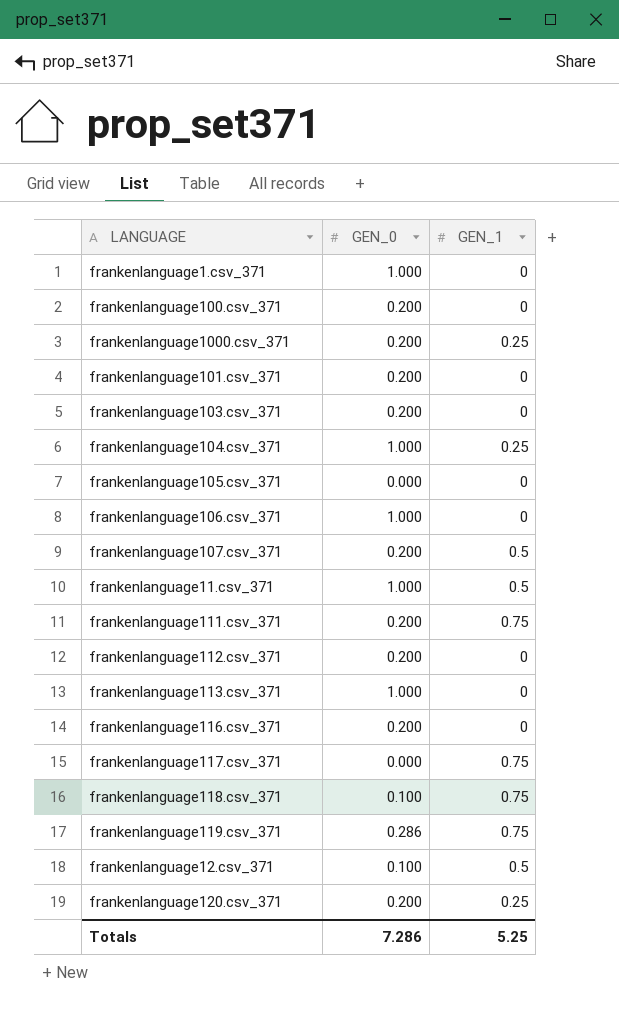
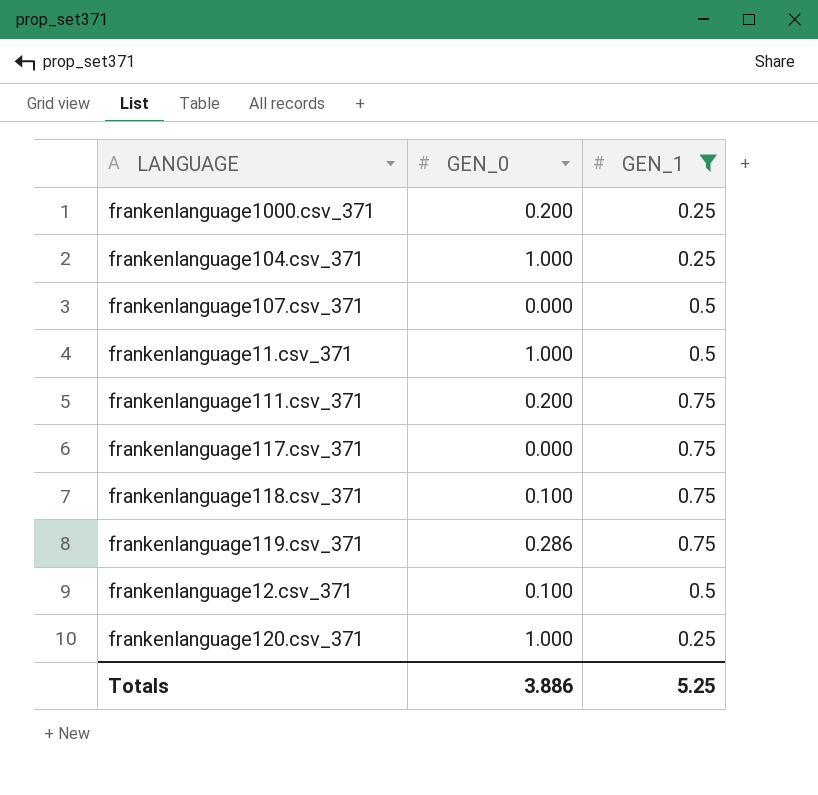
filter: none -> GEN_1 != 0
frankenlanguage107.csv_371 | GEN_0: 0.200 -> 0.000
frankenlanguage120.csv_371 | GEN_0: 0.200 -> 1.000
Totals | GEN_0: 7.286 -> 3.886

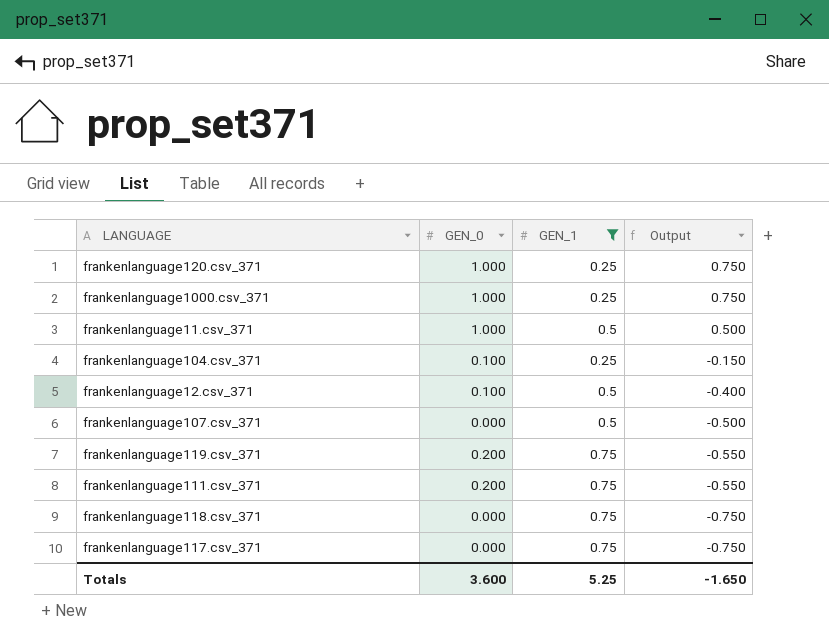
row order: none -> Output descending
column Output | formula: none -> [GEN_0] - [GEN_1]
frankenlanguage1000.csv_371 | GEN_0: 0.200 -> 1.000
frankenlanguage104.csv_371 | GEN_0: 1.000 -> 0.100
frankenlanguage119.csv_371 | GEN_0: 0.286 -> 0.200
frankenlanguage118.csv_371 | GEN_0: 0.100 -> 0.000
Totals | GEN_0: 3.886 -> 3.600

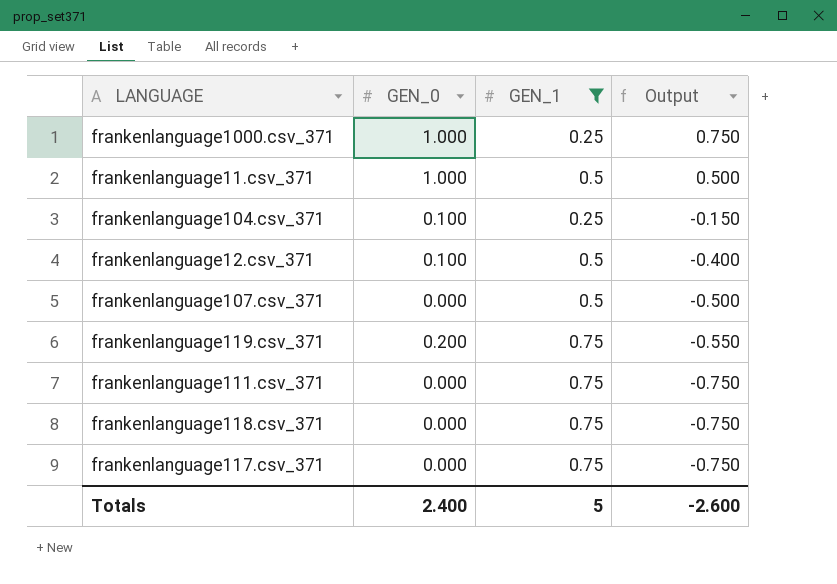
row frankenlanguage120.csv_371: 1.000 | 0.25 | 0.750 -> none
frankenlanguage111.csv_371 | GEN_0: 0.200 -> 0.000
frankenlanguage111.csv_371 | Output: -0.550 -> -0.750
Totals | GEN_0: 3.600 -> 2.400
Totals | GEN_1: 5.25 -> 5
Totals | Output: -1.650 -> -2.600

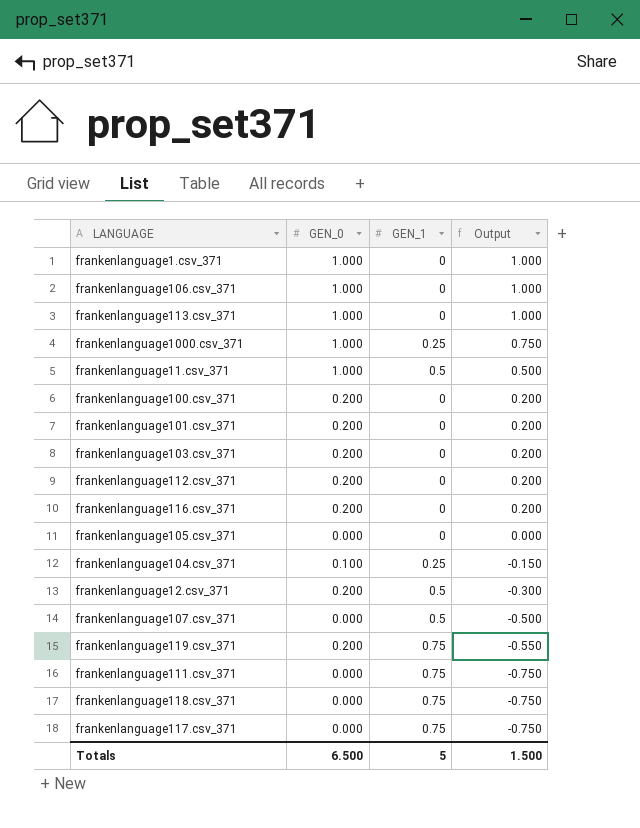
filter: GEN_1 != 0 -> none
frankenlanguage12.csv_371 | GEN_0: 0.100 -> 0.200
frankenlanguage12.csv_371 | Output: -0.400 -> -0.300
Totals | GEN_0: 2.400 -> 6.500
Totals | Output: -2.600 -> 1.500

